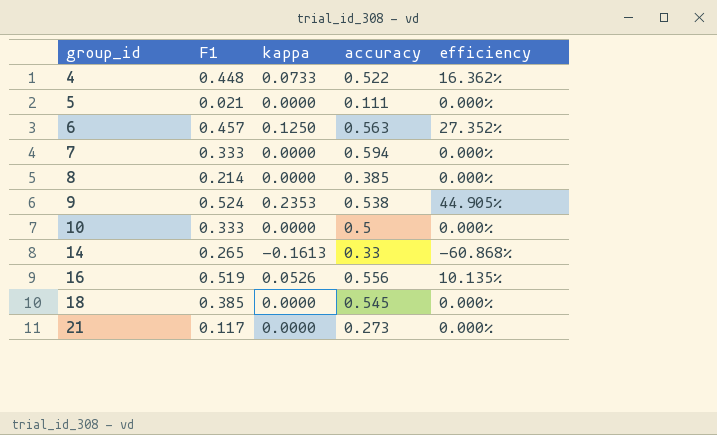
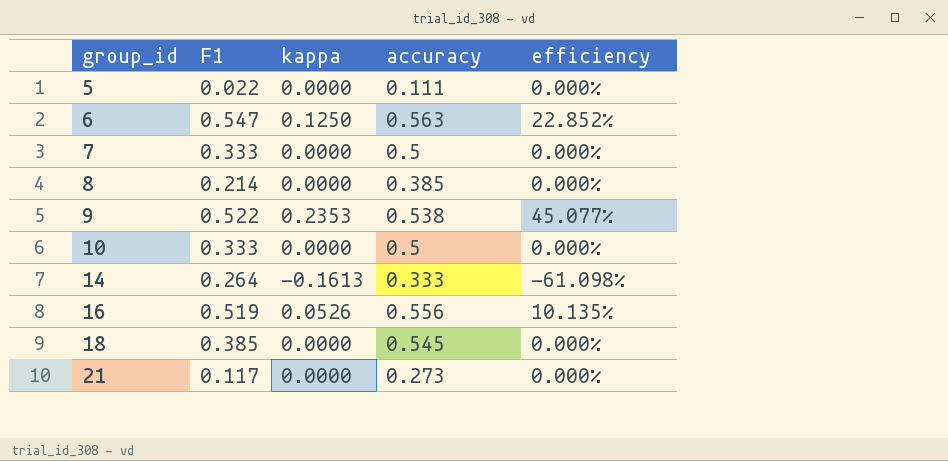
row 4: 0.448 | 0.0733 | 0.522 | 16.362% -> none
5 | F1: 0.021 -> 0.022
6 | F1: 0.457 -> 0.547
6 | efficiency: 27.352% -> 22.852%
7 | accuracy: 0.594 -> 0.5
9 | F1: 0.524 -> 0.522
9 | efficiency: 44.905% -> 45.077%
14 | F1: 0.265 -> 0.264
14 | accuracy: 0.33 -> 0.333
14 | efficiency: -60.868% -> -61.098%

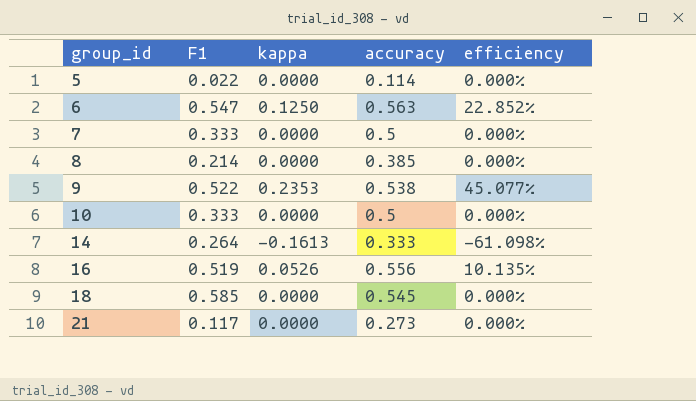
5 | accuracy: 0.111 -> 0.114
18 | F1: 0.385 -> 0.585

